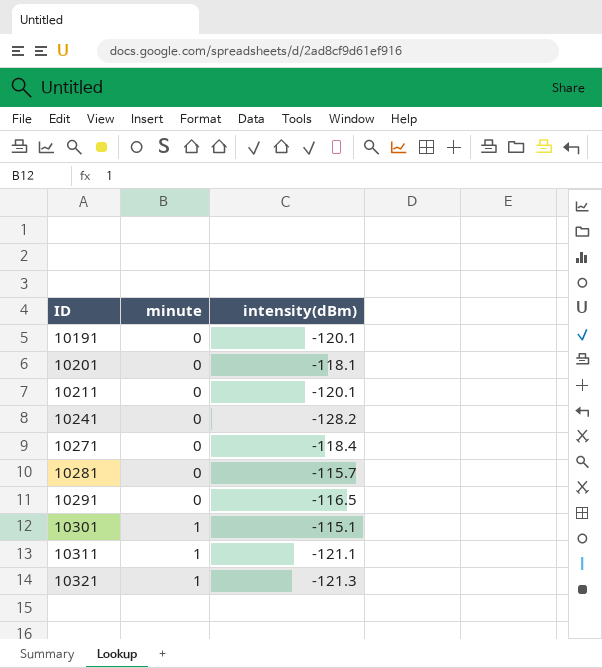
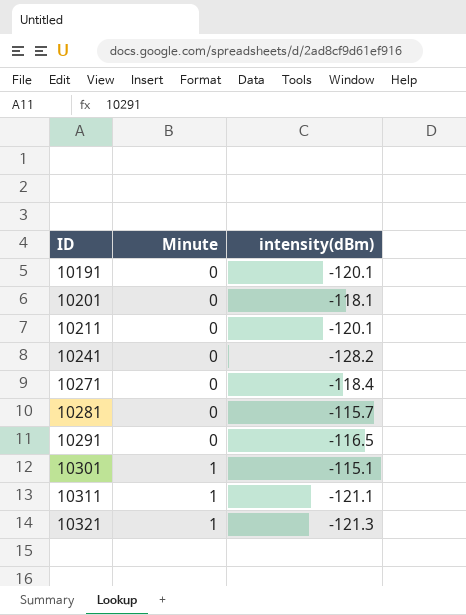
column name: minute -> Minute

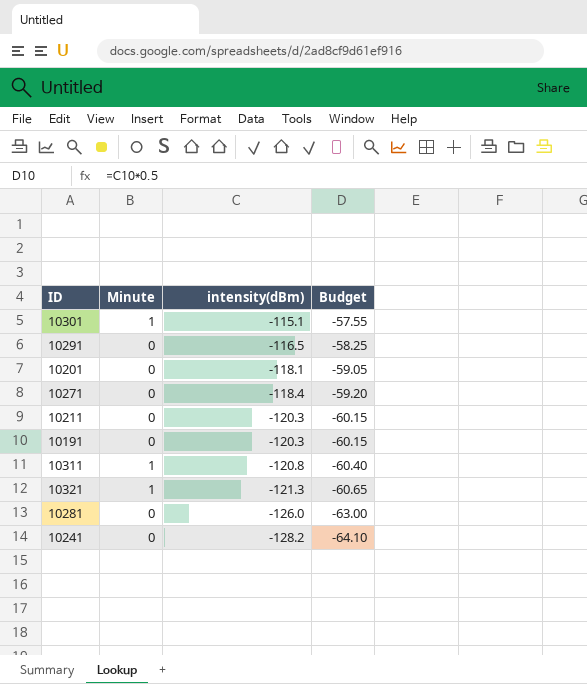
row order: ID ascending -> intensity(dBm) descending
column Budget | formula: none -> [intensity(dBm)] * 0.5
10211 | intensity(dBm): -120.1 -> -120.3
10191 | intensity(dBm): -120.1 -> -120.3
10311 | intensity(dBm): -121.1 -> -120.8
10281 | intensity(dBm): -115.7 -> -126.0

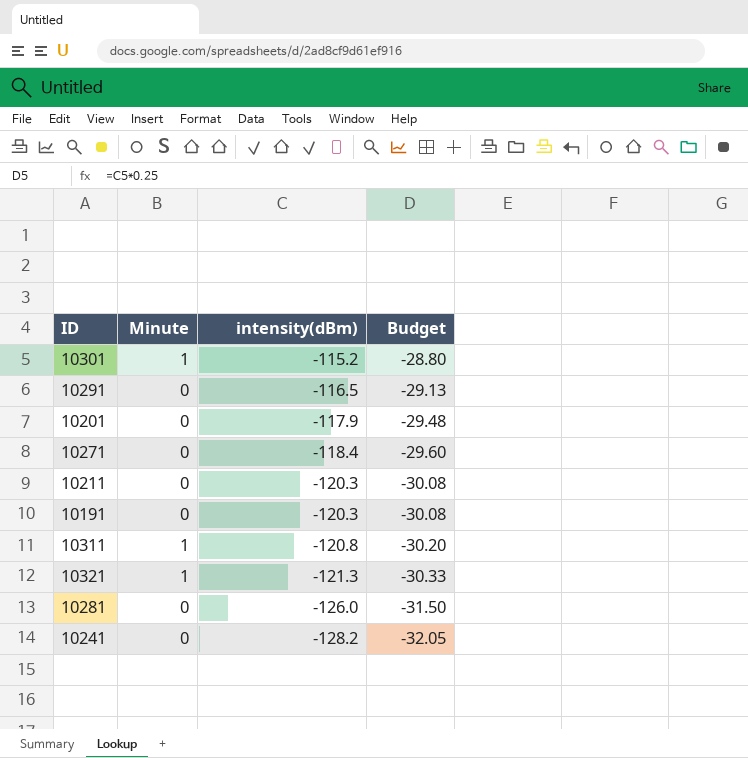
column Budget | formula: [intensity(dBm)] * 0.5 -> [intensity(dBm)] * 0.25
10301 | intensity(dBm): -115.1 -> -115.2
10201 | intensity(dBm): -118.1 -> -117.9

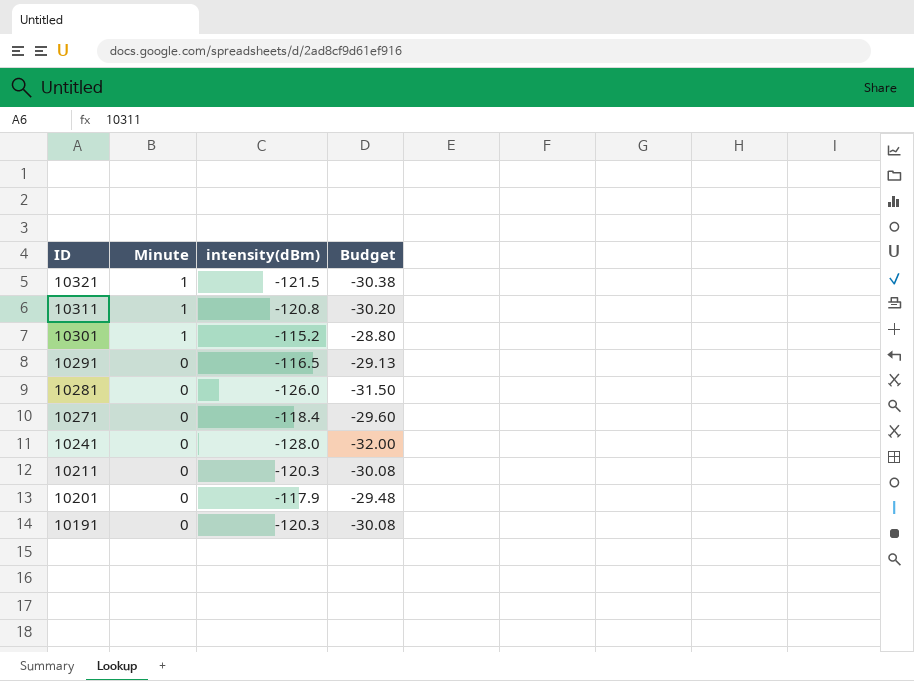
row order: intensity(dBm) descending -> ID descending
10321 | intensity(dBm): -121.3 -> -121.5
10321 | Budget: -30.33 -> -30.38
10241 | intensity(dBm): -128.2 -> -128.0
10241 | Budget: -32.05 -> -32.00

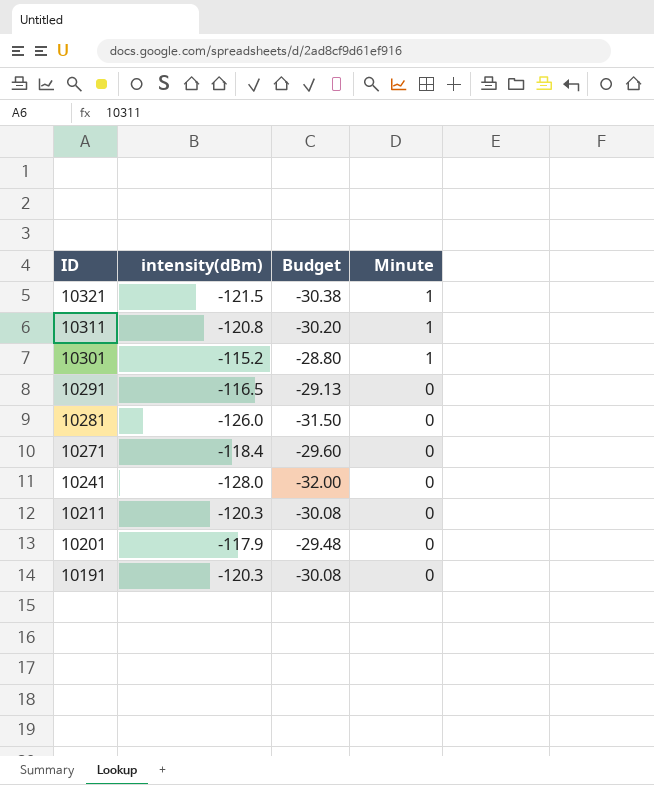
column Minute | position: 2 -> 4

